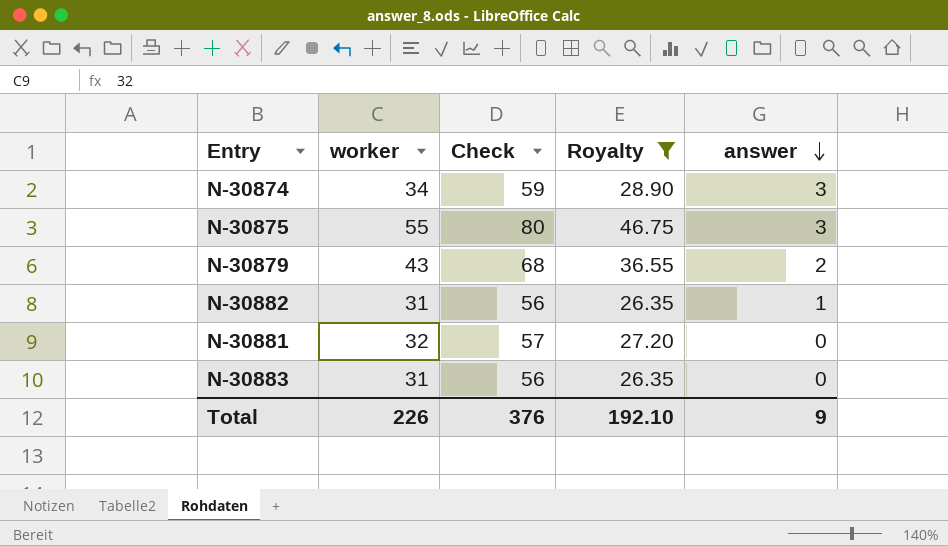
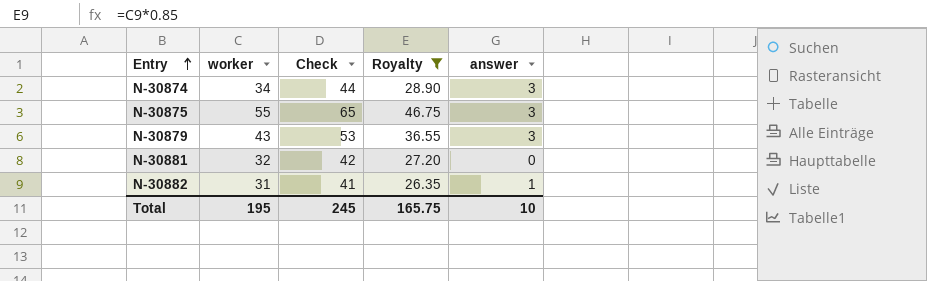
row order: answer descending -> Entry ascending
column Check | formula: [worker] + 25 -> [worker] + 10
row N-30883: 31 | 56 | 26.35 | 0 -> none
N-30879 | answer: 2 -> 3
Total | worker: 226 -> 195
Total | Check: 376 -> 245
Total | Royalty: 192.10 -> 165.75
Total | answer: 9 -> 10

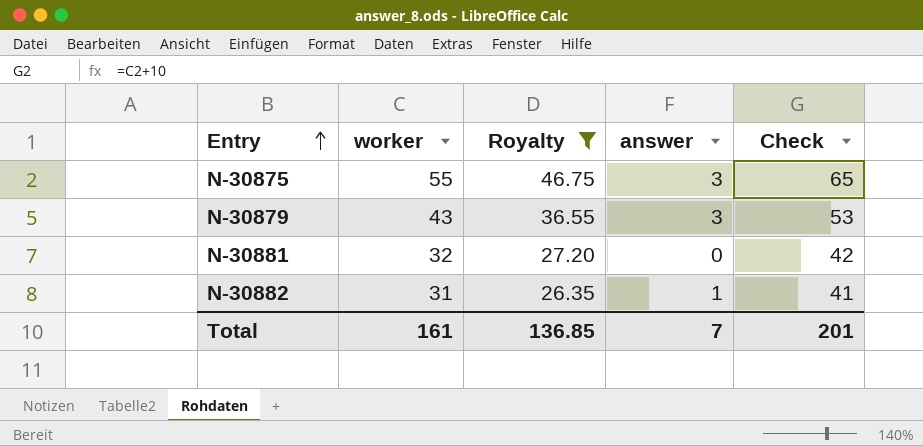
column Check | position: 3 -> 5
row N-30874: 34 | 44 | 28.90 | 3 -> none
Total | worker: 195 -> 161
Total | Royalty: 165.75 -> 136.85
Total | answer: 10 -> 7
Total | Check: 245 -> 201

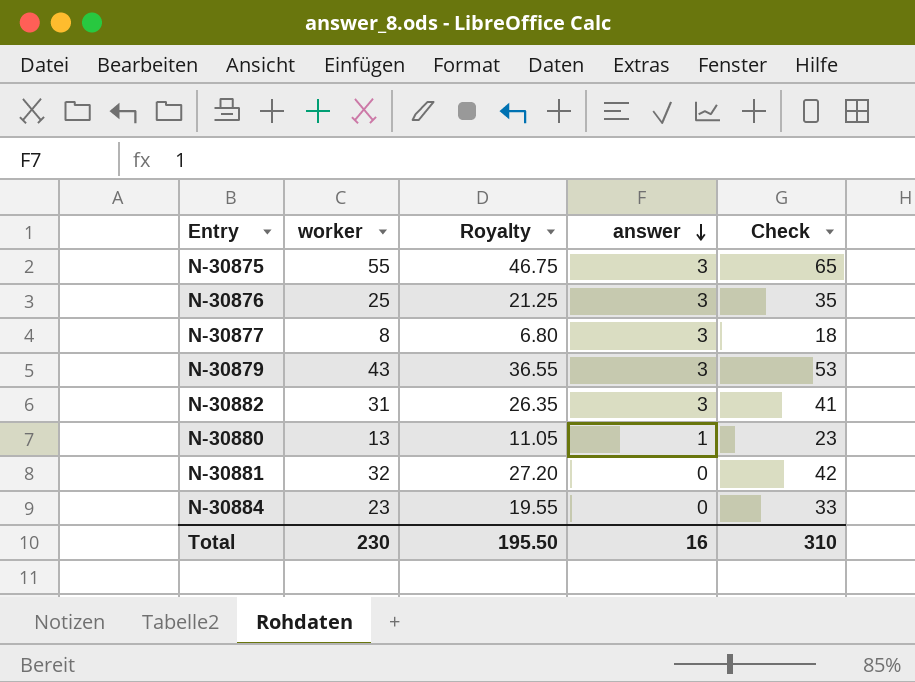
filter: Royalty >= 26.35 -> none
row order: Entry ascending -> answer descending
N-30882 | answer: 1 -> 3
Total | worker: 161 -> 230
Total | Royalty: 136.85 -> 195.50
Total | answer: 7 -> 16
Total | Check: 201 -> 310

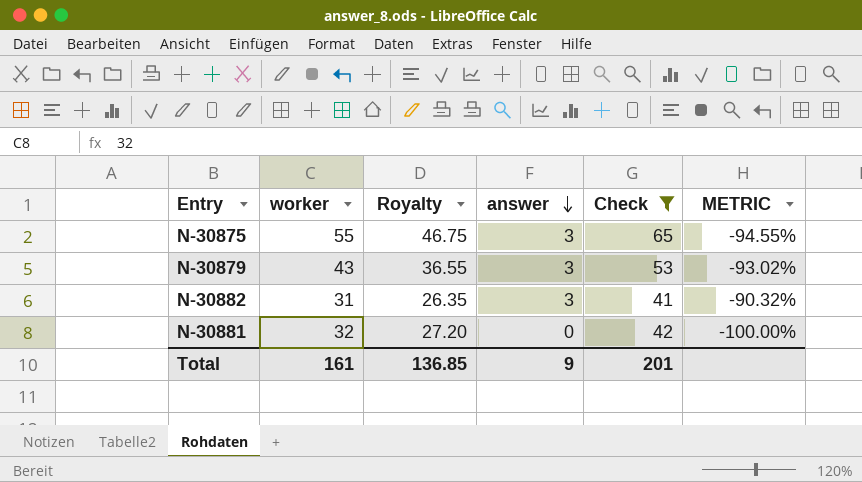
filter: none -> Check >= 41
column METRIC | formula: none -> ([answer] - [worker]) / [worker]
Total | worker: 230 -> 161
Total | Royalty: 195.50 -> 136.85
Total | answer: 16 -> 9
Total | Check: 310 -> 201

